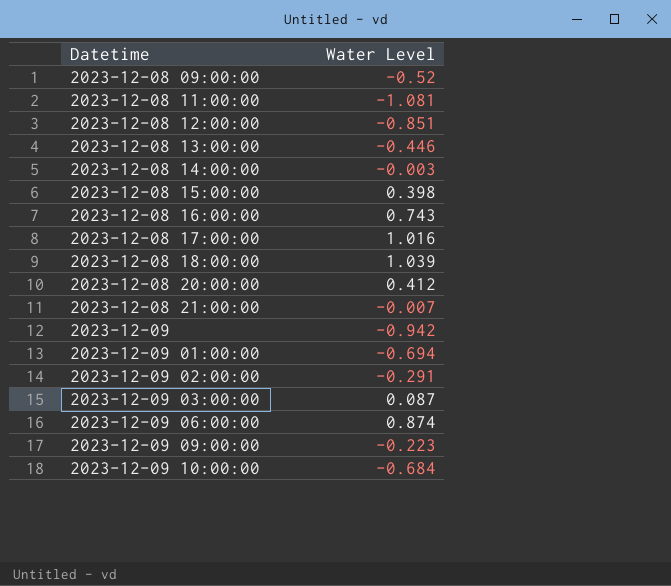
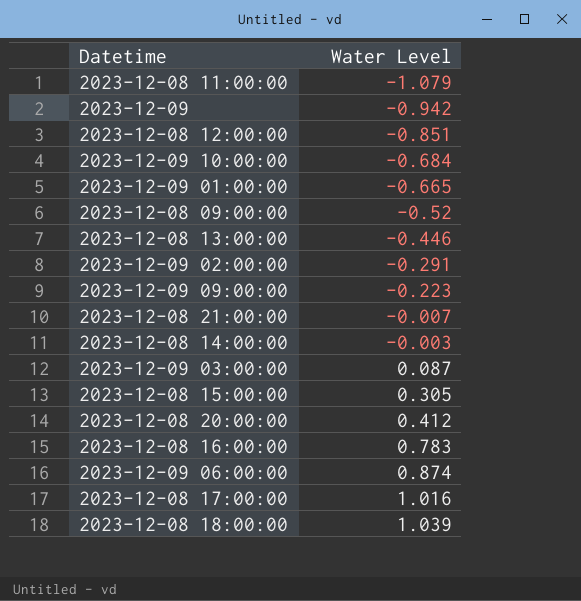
row order: Datetime ascending -> Water Level ascending
2023-12-08 11:00:00 | Water Level: -1.081 -> -1.079
2023-12-09 01:00:00 | Water Level: -0.694 -> -0.665
2023-12-08 15:00:00 | Water Level: 0.398 -> 0.305
2023-12-08 16:00:00 | Water Level: 0.743 -> 0.783

